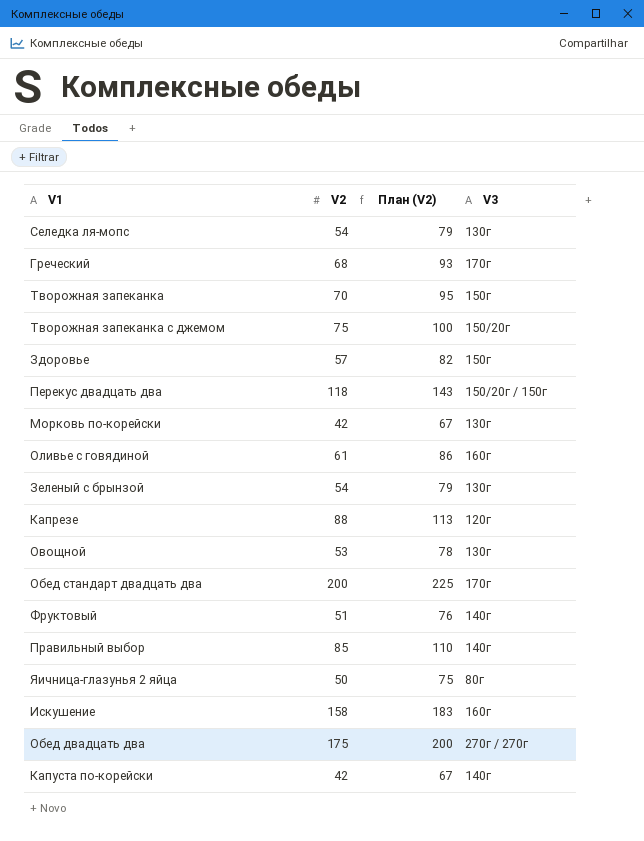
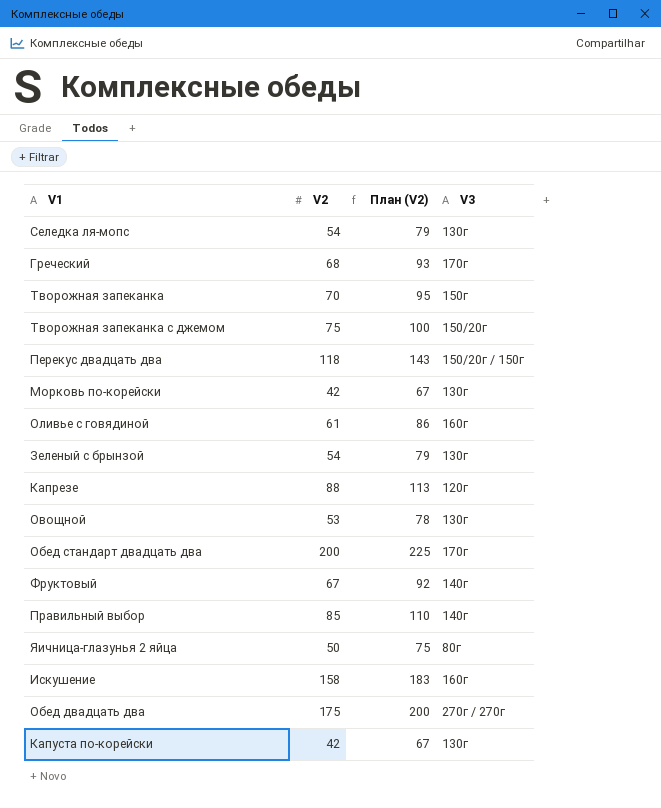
row Здоровье: 57 | 82 | 150г -> none
Фруктовый | V2: 51 -> 67
Фруктовый | План (V2): 76 -> 92
Капуста по-корейски | V3: 140г -> 130г

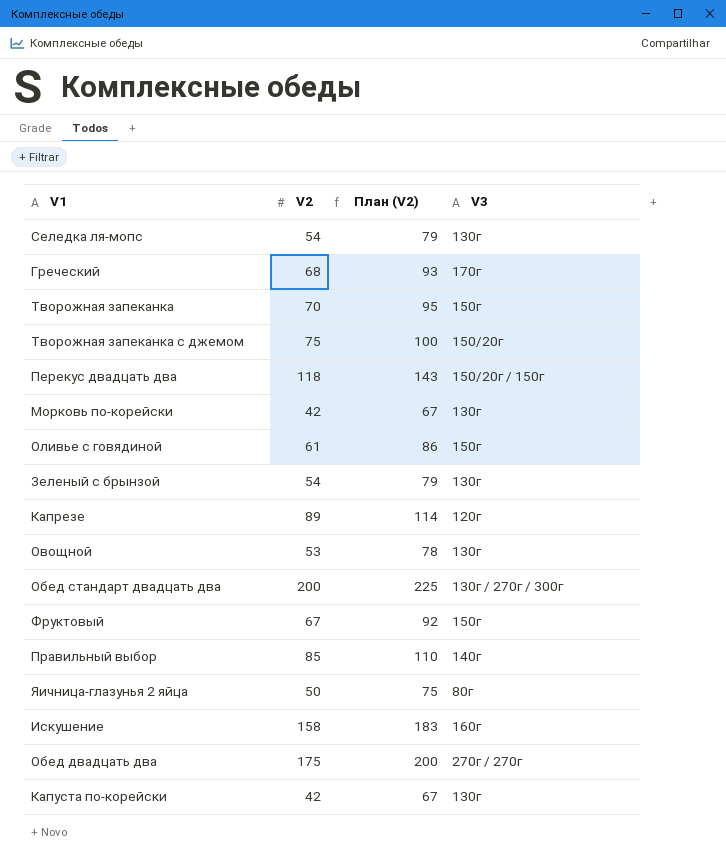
Оливье с говядиной | V3: 160г -> 150г
Капрезе | V2: 88 -> 89
Капрезе | План (V2): 113 -> 114
Обед стандарт двадцать два | V3: 170г -> 130г / 270г / 300г
Фруктовый | V3: 140г -> 150г

